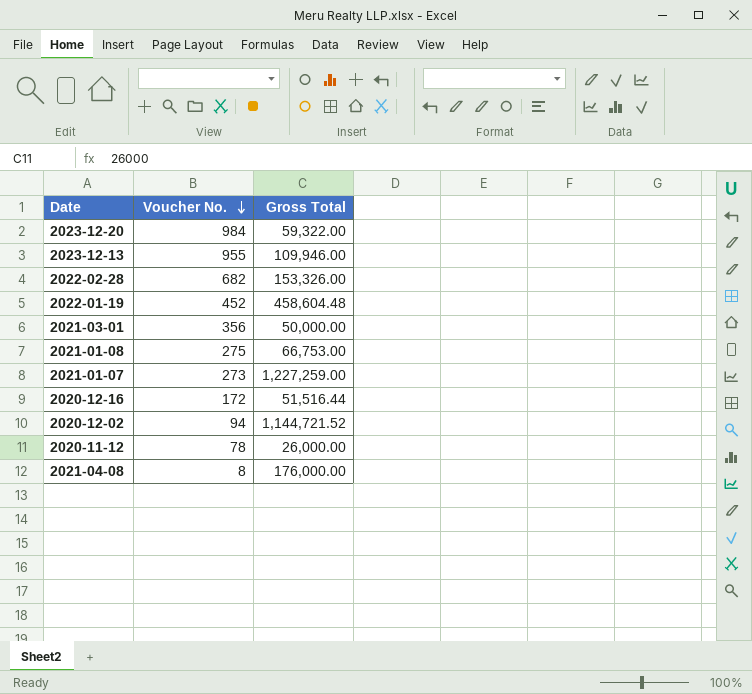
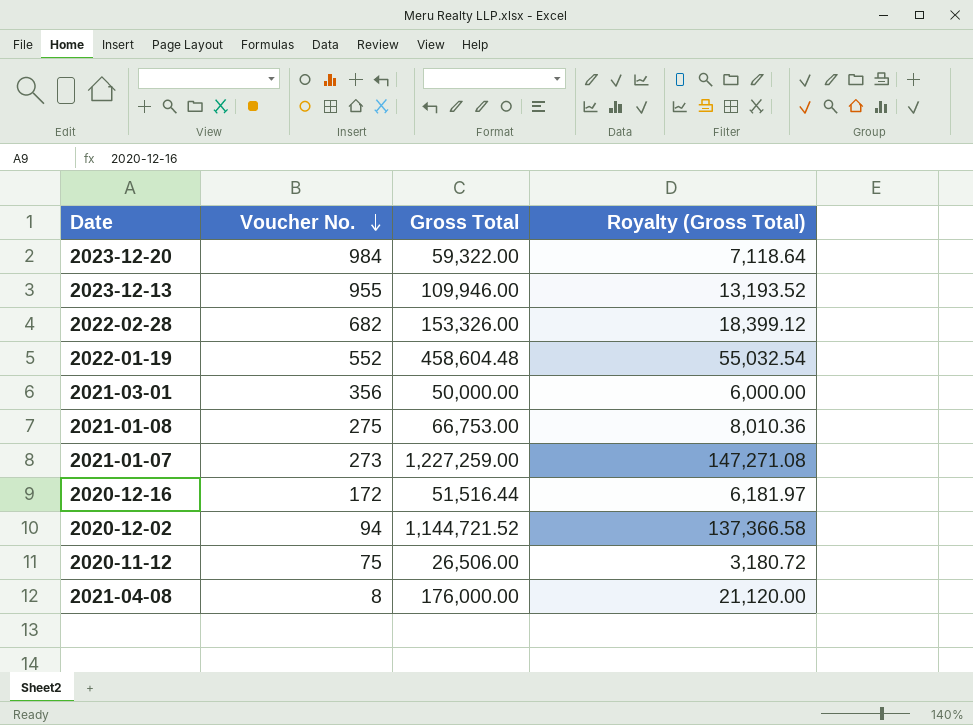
column Royalty (Gross Total) | formula: none -> [Gross Total] * 0.12
2022-01-19 | Voucher No.: 452 -> 552
2020-11-12 | Voucher No.: 78 -> 75
2020-11-12 | Gross Total: 26,000.00 -> 26,506.00

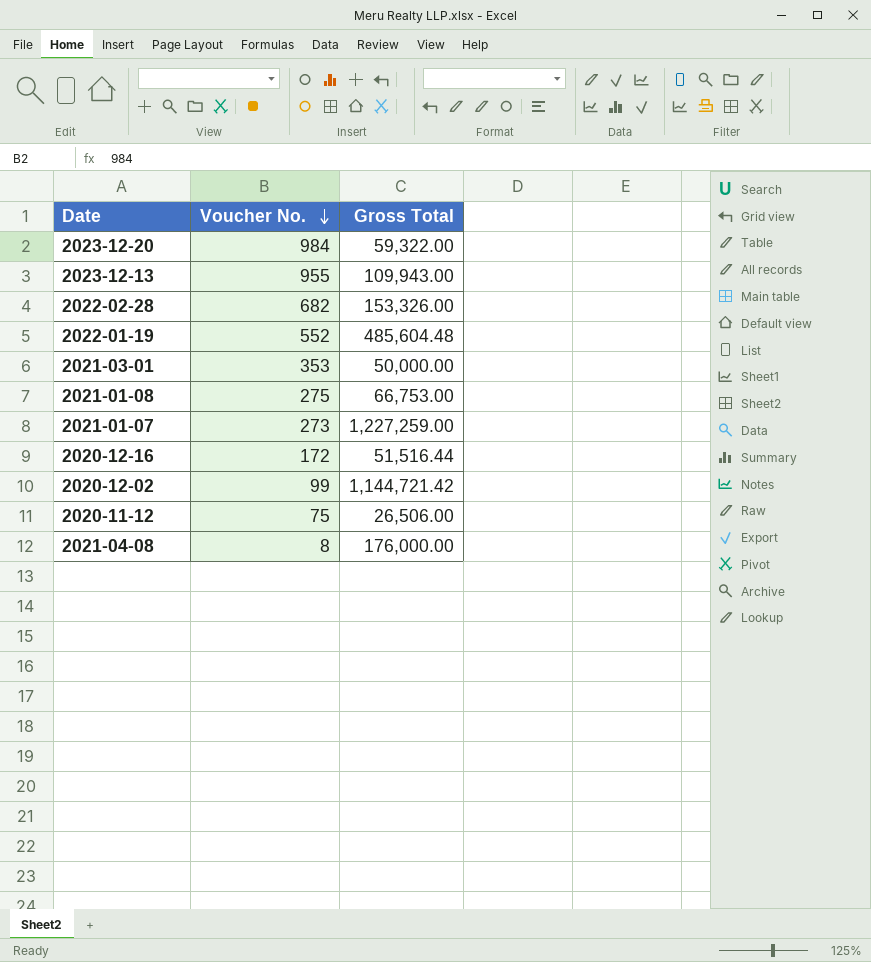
column Royalty (Gross Total) | formula: [Gross Total] * 0.12 -> none
2023-12-13 | Gross Total: 109,946.00 -> 109,943.00
2022-01-19 | Gross Total: 458,604.48 -> 485,604.48
2021-03-01 | Voucher No.: 356 -> 353
2020-12-02 | Voucher No.: 94 -> 99
2020-12-02 | Gross Total: 1,144,721.52 -> 1,144,721.42

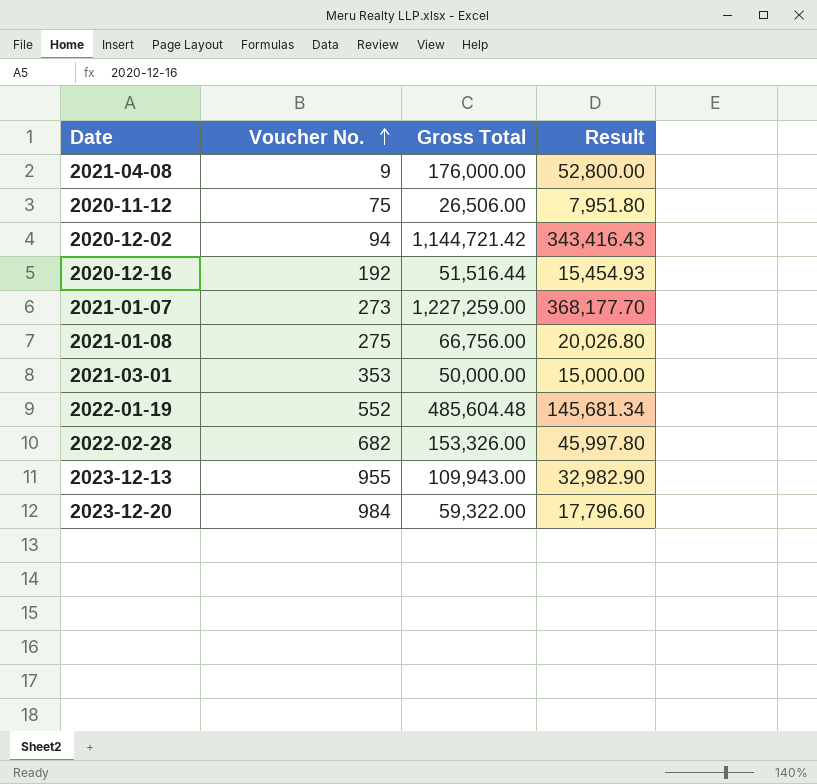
row order: Voucher No. descending -> Voucher No. ascending
column Result | formula: none -> [Gross Total] * 0.3
2021-04-08 | Voucher No.: 8 -> 9
2020-12-02 | Voucher No.: 99 -> 94
2020-12-16 | Voucher No.: 172 -> 192
2021-01-08 | Gross Total: 66,753.00 -> 66,756.00

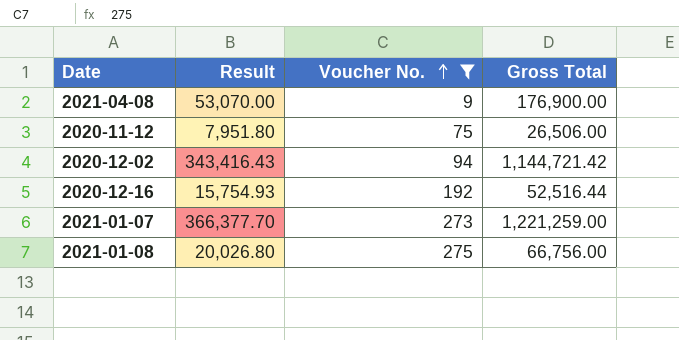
filter: none -> Voucher No. <= 275
column Result | position: 4 -> 2
2021-04-08 | Result: 52,800.00 -> 53,070.00
2021-04-08 | Gross Total: 176,000.00 -> 176,900.00
2020-12-16 | Result: 15,454.93 -> 15,754.93
2020-12-16 | Gross Total: 51,516.44 -> 52,516.44
2021-01-07 | Result: 368,177.70 -> 366,377.70
2021-01-07 | Gross Total: 1,227,259.00 -> 1,221,259.00

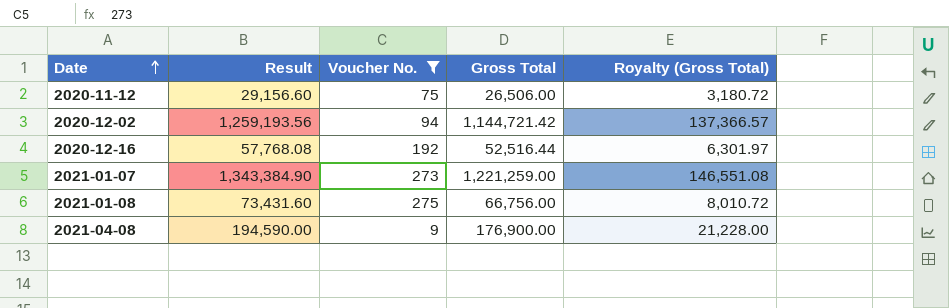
row order: Voucher No. ascending -> Date ascending
column Result | formula: [Gross Total] * 0.3 -> [Gross Total] * 1.1
column Royalty (Gross Total) | formula: none -> [Gross Total] * 0.12

